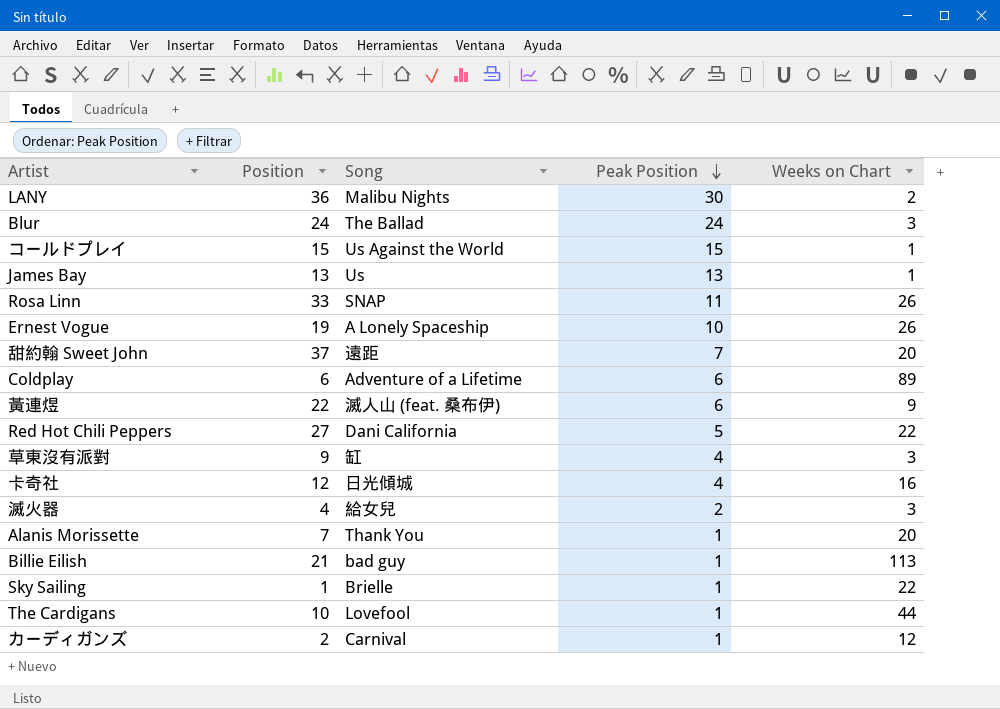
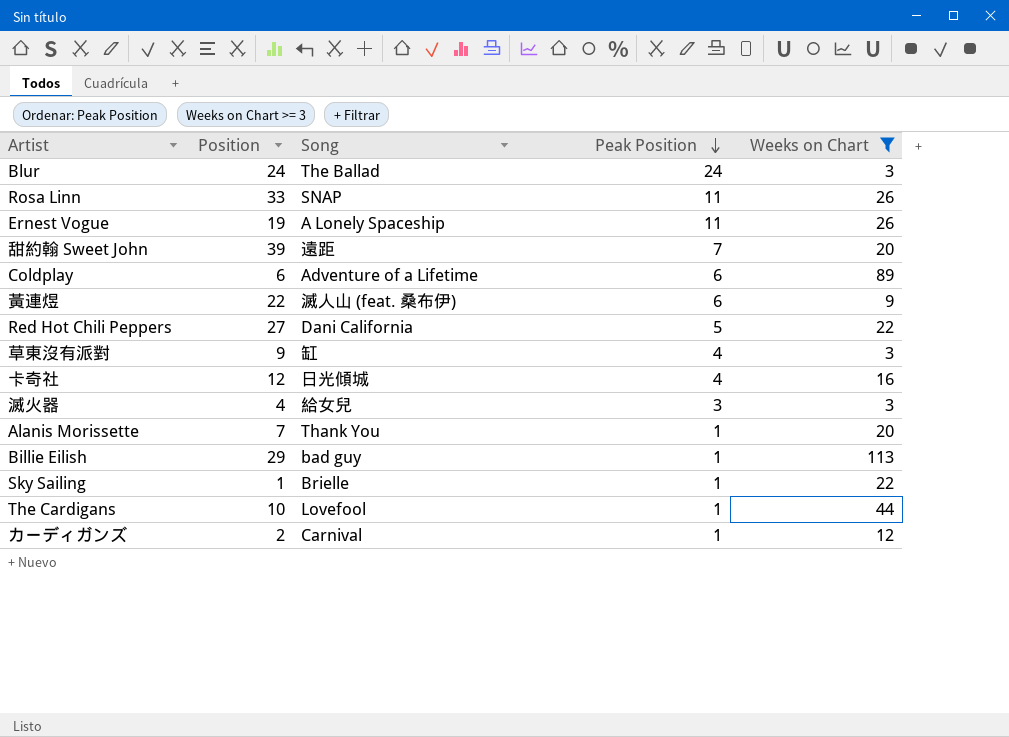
filter: none -> Weeks on Chart >= 3
Ernest Vogue | Peak Position: 10 -> 11
甜約翰 Sweet John | Position: 37 -> 39
滅火器 | Peak Position: 2 -> 3
Billie Eilish | Position: 21 -> 29

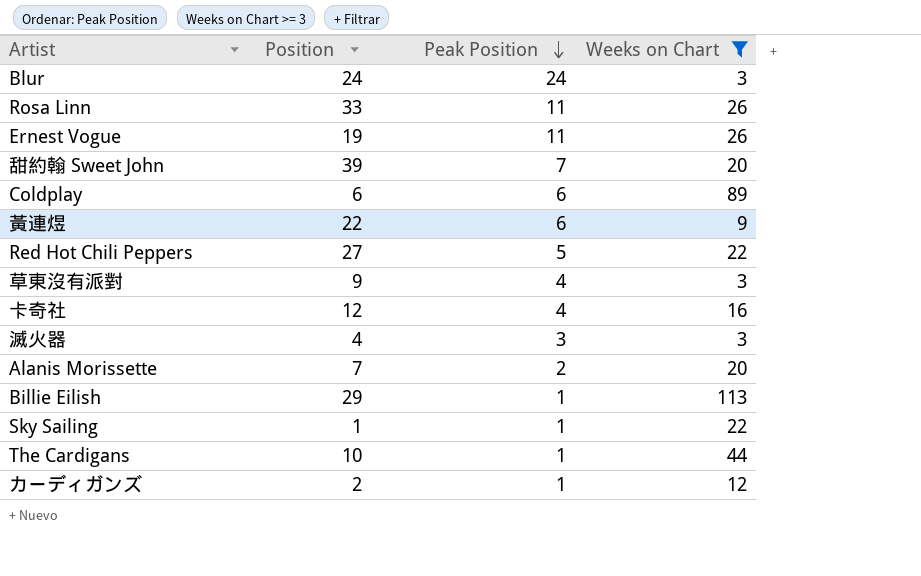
column Song | position: 3 -> none
Alanis Morissette | Peak Position: 1 -> 2

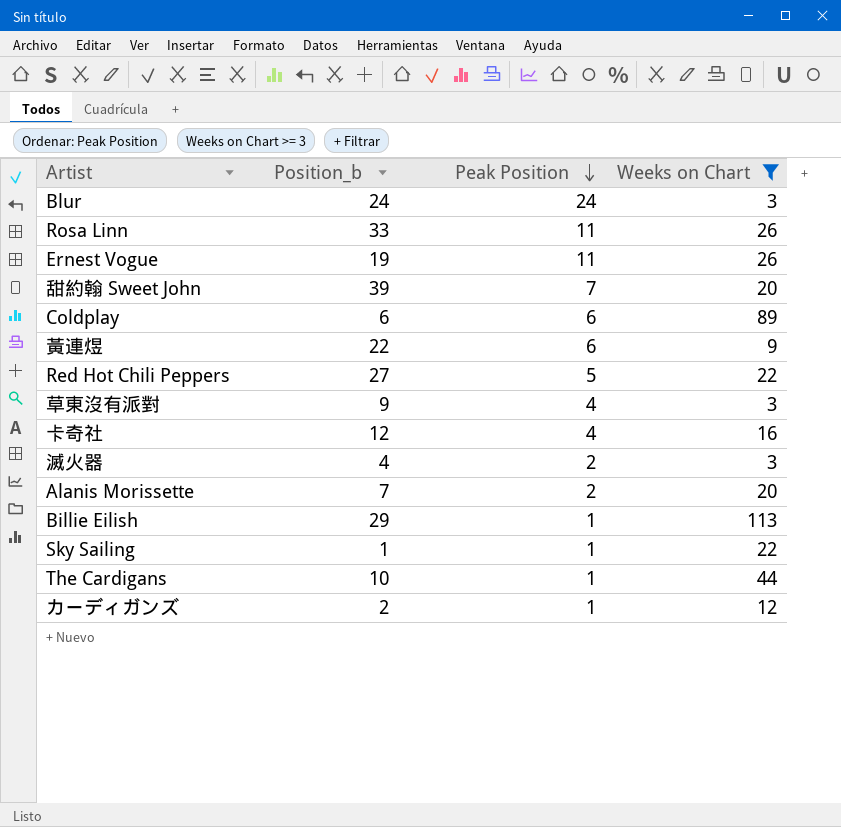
column name: Position -> Position_b
滅火器 | Peak Position: 3 -> 2

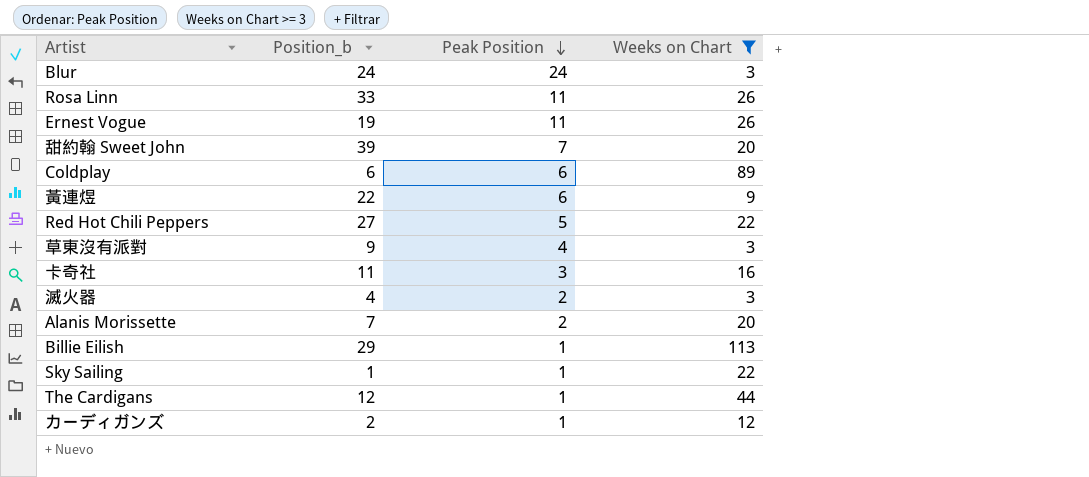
卡奇社 | Position_b: 12 -> 11
卡奇社 | Peak Position: 4 -> 3
The Cardigans | Position_b: 10 -> 12

